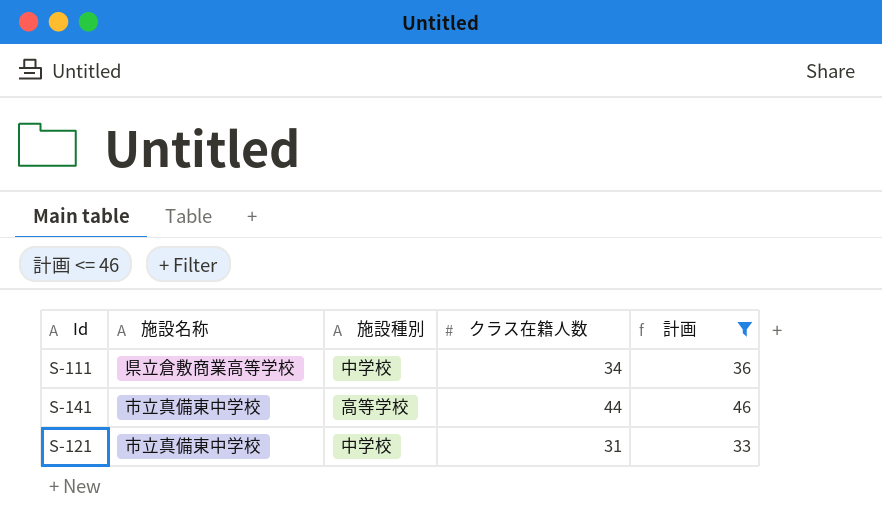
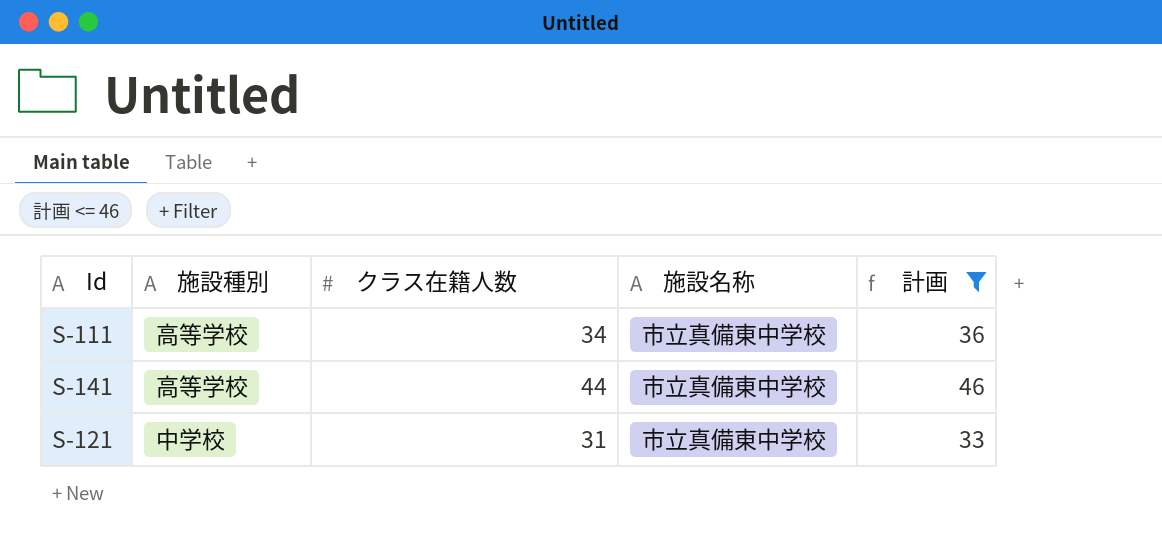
column 施設名称 | position: 2 -> 4
S-111 | 施設種別: 中学校 -> 高等学校
S-111 | 施設名称: 県立倉敷商業高等学校 -> 市立真備東中学校

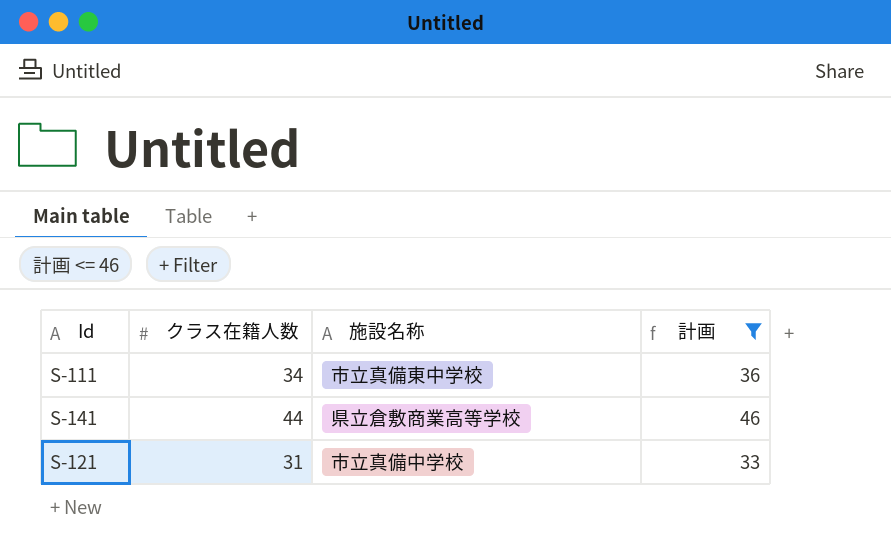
column 施設種別 | position: 2 -> none
S-141 | 施設名称: 市立真備東中学校 -> 県立倉敷商業高等学校
S-121 | 施設名称: 市立真備東中学校 -> 市立真備中学校

